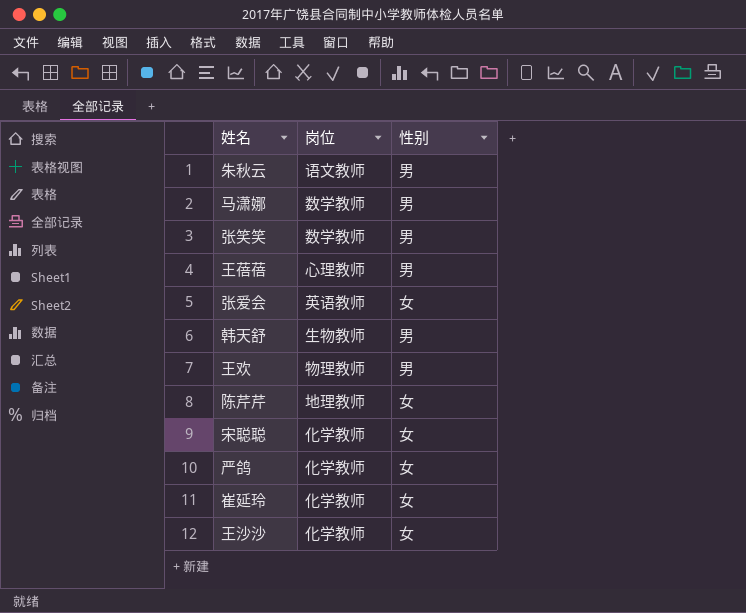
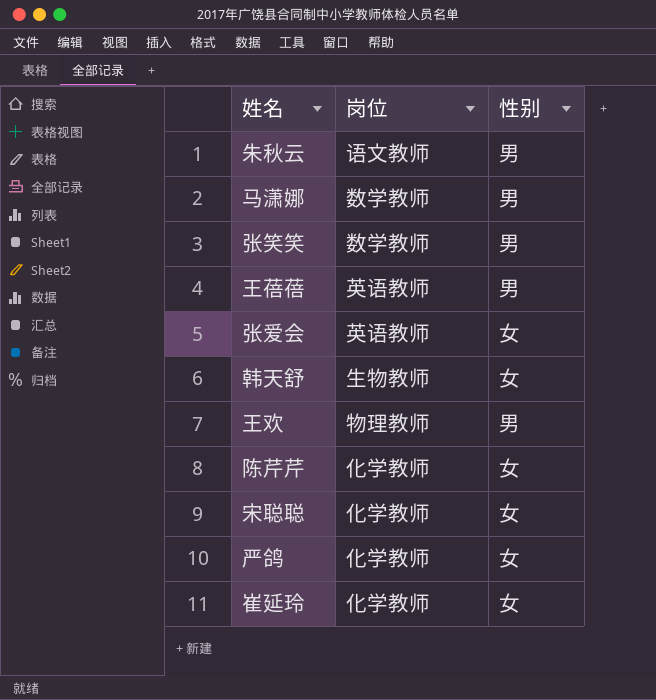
row 王沙沙: 化学教师 | 女 -> none
王蓓蓓 | 岗位: 心理教师 -> 英语教师
韩天舒 | 性别: 男 -> 女
陈芹芹 | 岗位: 地理教师 -> 化学教师

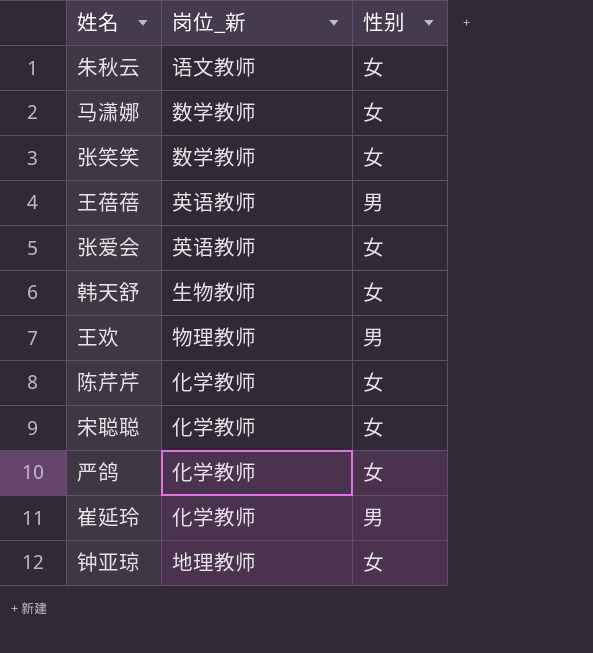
column name: 岗位 -> 岗位_新
朱秋云 | 性别: 男 -> 女
马潇娜 | 性别: 男 -> 女
张笑笑 | 性别: 男 -> 女
崔延玲 | 性别: 女 -> 男
row 钟亚琼: none -> 地理教师 | 女

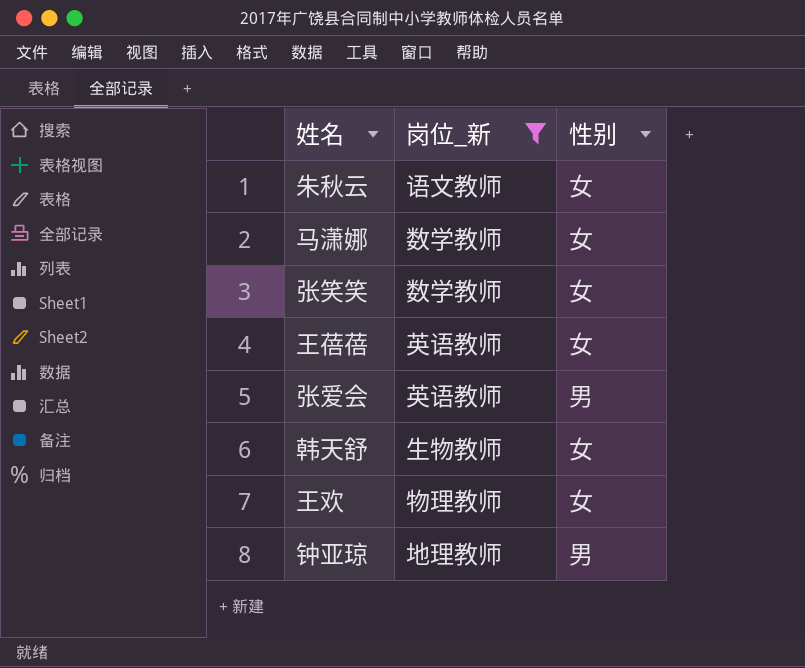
filter: none -> 岗位_新 != 化学教师
王蓓蓓 | 性别: 男 -> 女
张爱会 | 性别: 女 -> 男
王欢 | 性别: 男 -> 女
钟亚琼 | 性别: 女 -> 男

